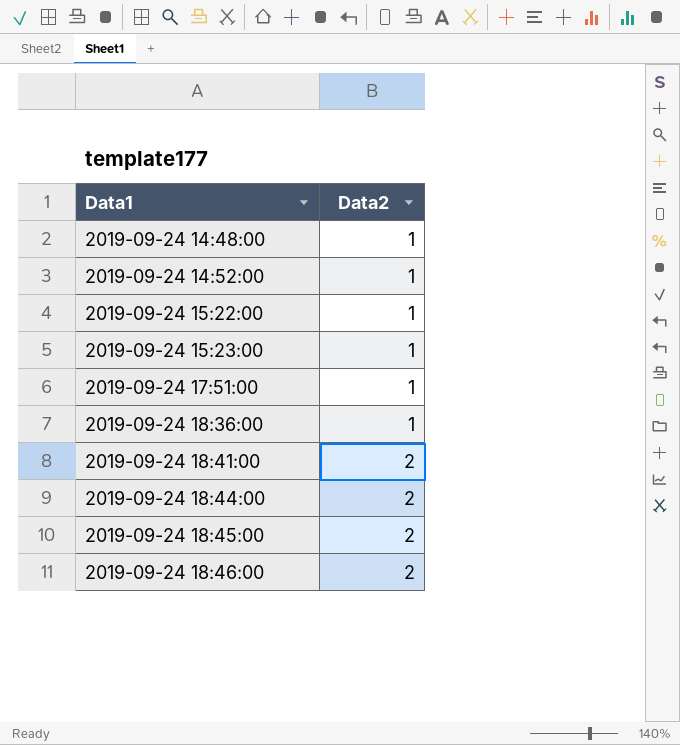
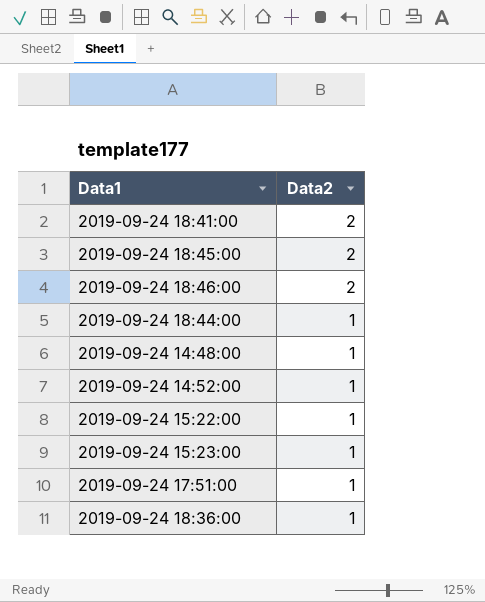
row order: Data1 ascending -> Data2 descending
2019-09-24 18:44:00 | Data2: 2 -> 1

